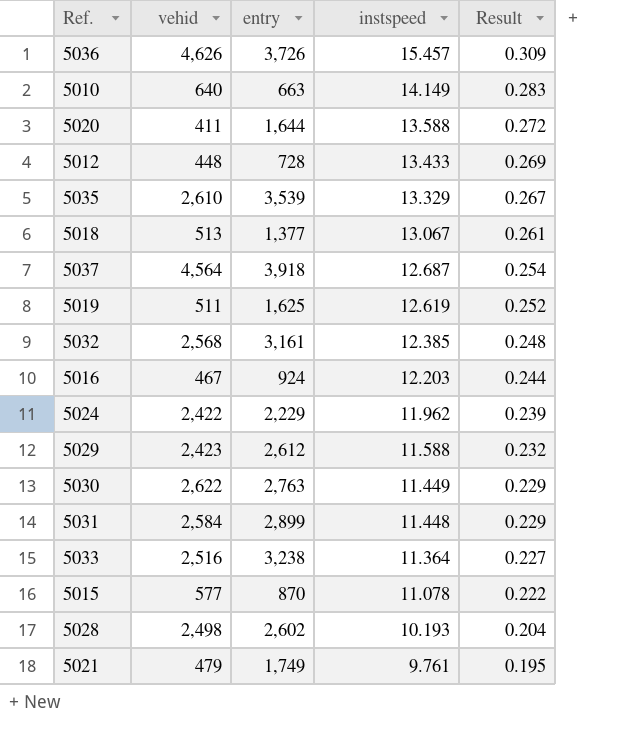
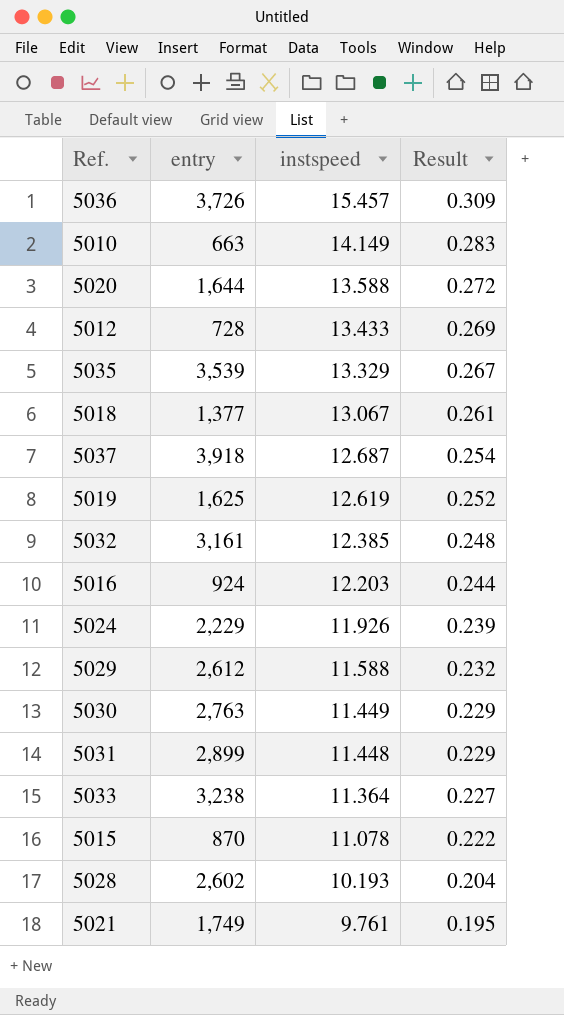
column vehid | position: 2 -> none
5024 | instspeed: 11.962 -> 11.926

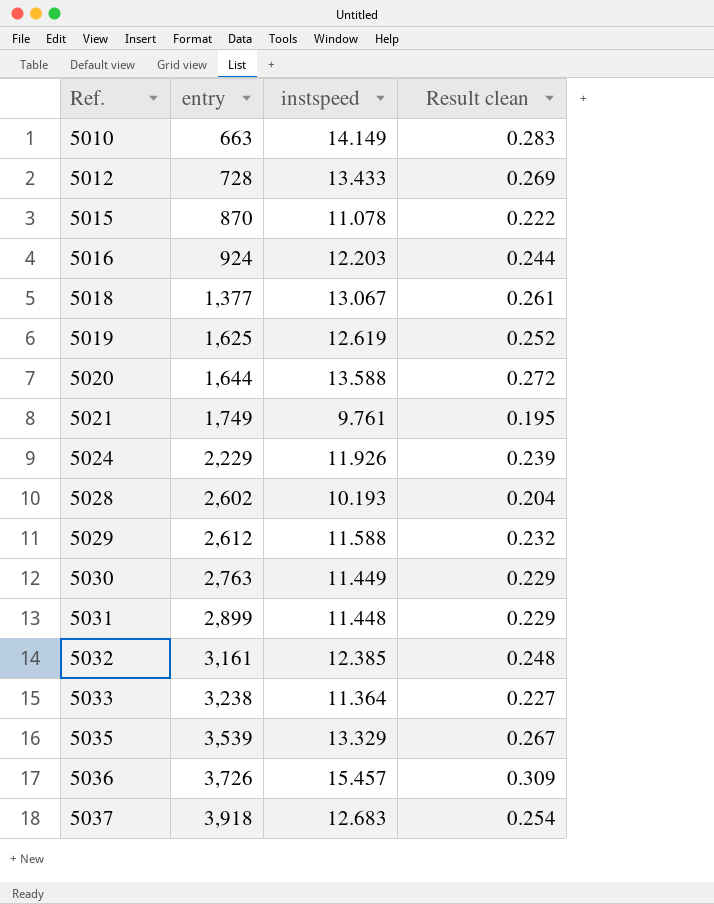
row order: instspeed descending -> Ref. ascending
column name: Result -> Result clean
5037 | instspeed: 12.687 -> 12.683

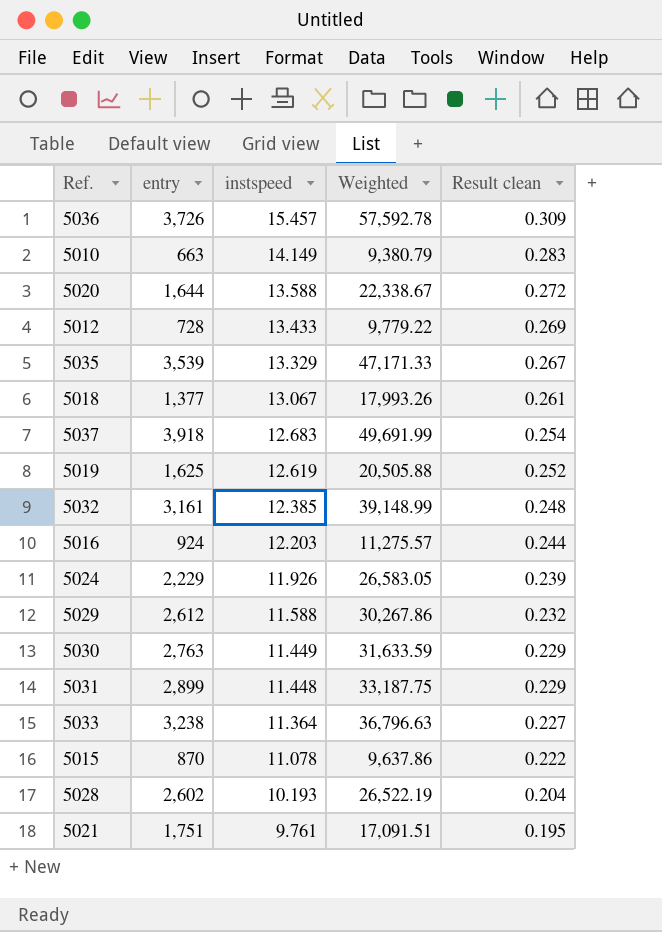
row order: Ref. ascending -> instspeed descending
column Weighted | formula: none -> [entry] * [instspeed]
5021 | entry: 1,749 -> 1,751

